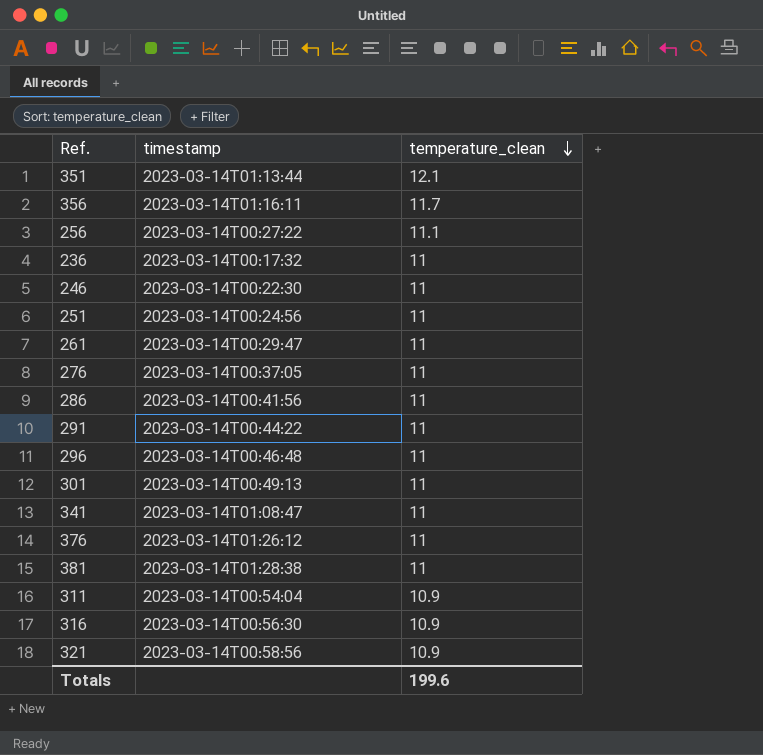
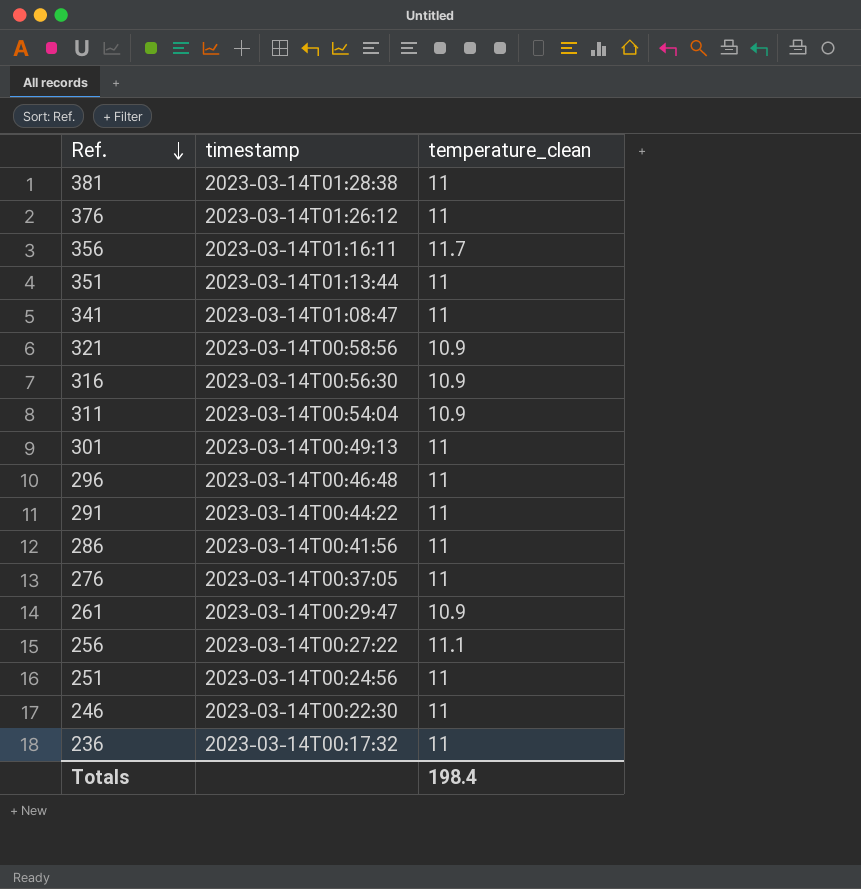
row order: temperature_clean descending -> Ref. descending
351 | temperature_clean: 12.1 -> 11
261 | temperature_clean: 11 -> 10.9
Totals | temperature_clean: 199.6 -> 198.4

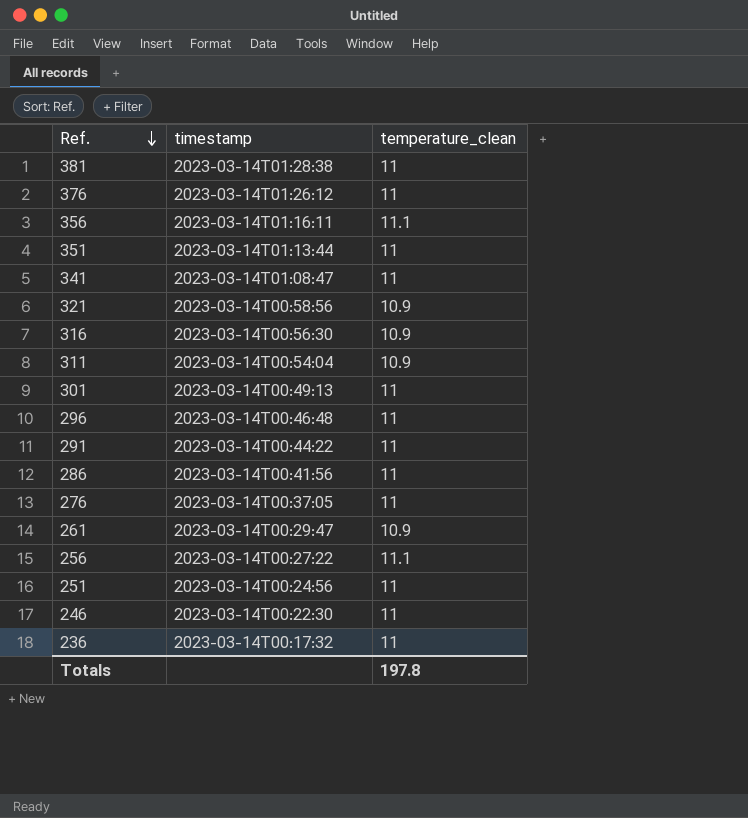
356 | temperature_clean: 11.7 -> 11.1
Totals | temperature_clean: 198.4 -> 197.8

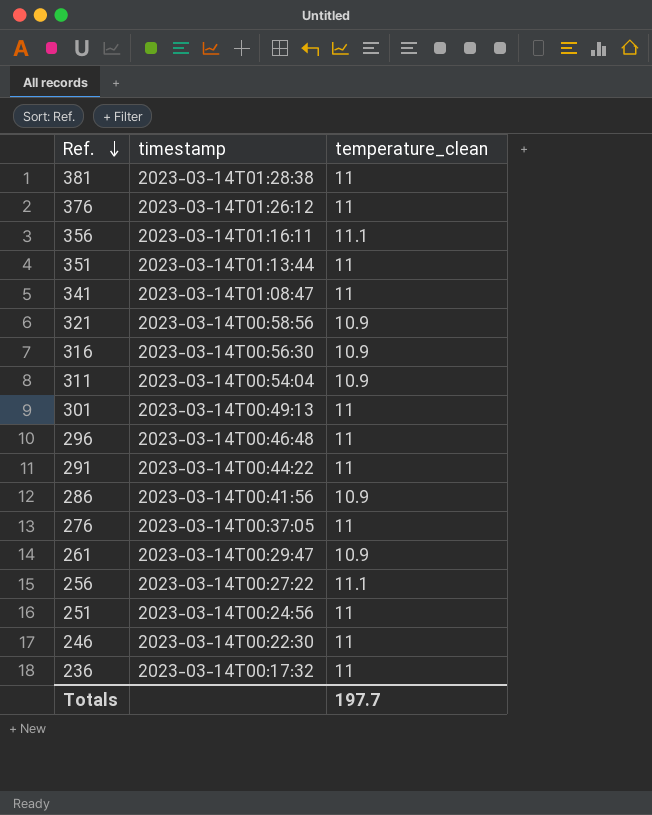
286 | temperature_clean: 11 -> 10.9
Totals | temperature_clean: 197.8 -> 197.7

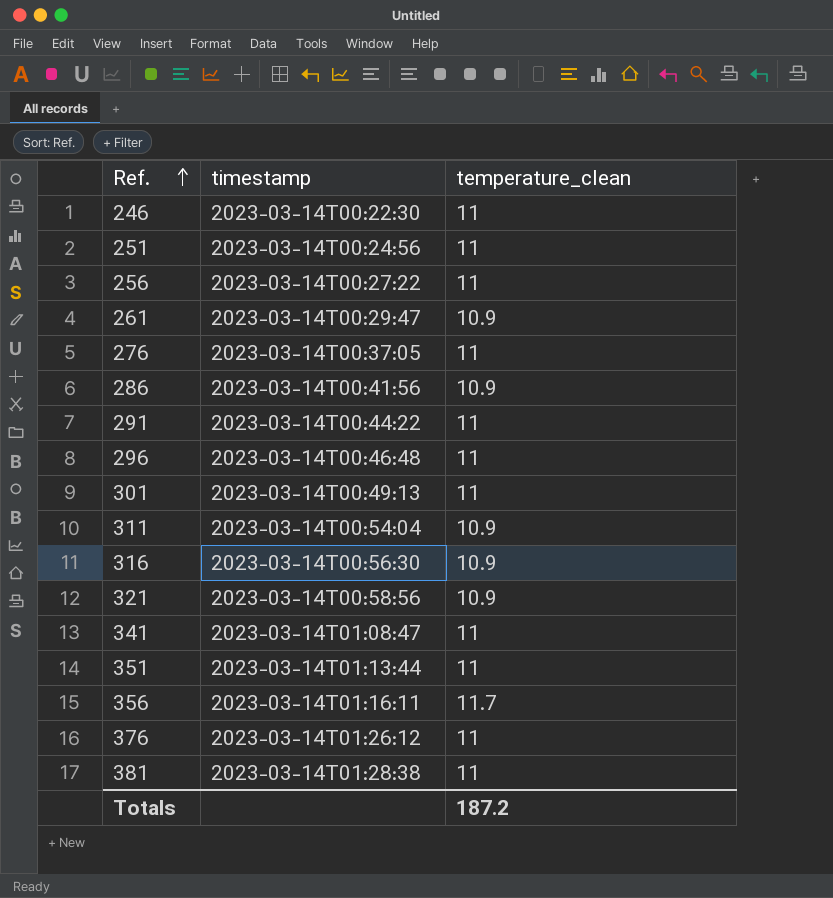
row order: Ref. descending -> Ref. ascending
row 236: 2023-03-14T00:17:32 | 11 -> none
256 | temperature_clean: 11.1 -> 11
356 | temperature_clean: 11.1 -> 11.7
Totals | temperature_clean: 197.7 -> 187.2

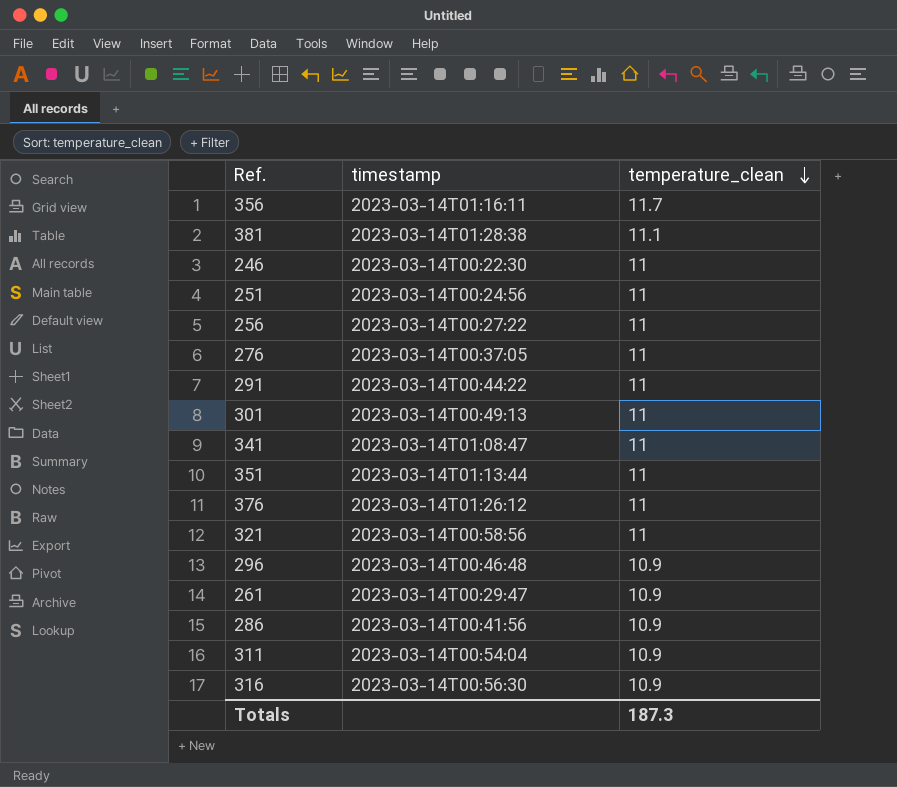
row order: Ref. ascending -> temperature_clean descending
381 | temperature_clean: 11 -> 11.1
321 | temperature_clean: 10.9 -> 11
296 | temperature_clean: 11 -> 10.9
Totals | temperature_clean: 187.2 -> 187.3

